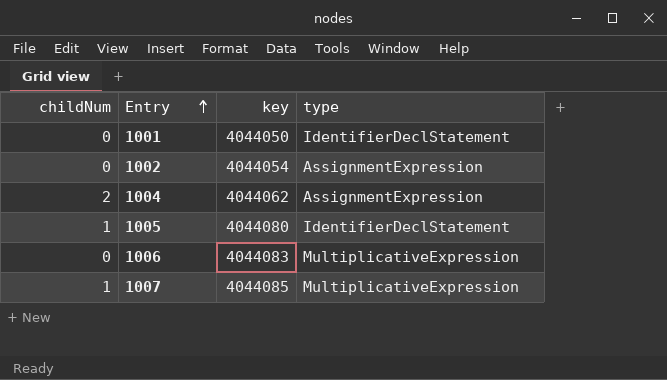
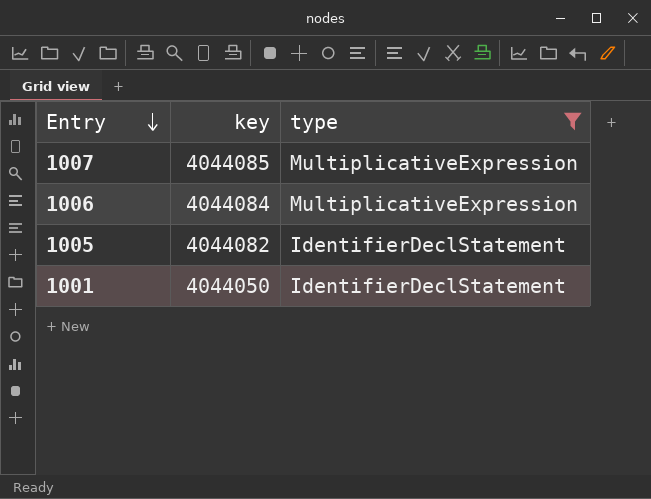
filter: none -> type != AssignmentExpression
row order: Entry ascending -> Entry descending
column childNum | position: 1 -> none
1006 | key: 4044083 -> 4044084
1005 | key: 4044080 -> 4044082

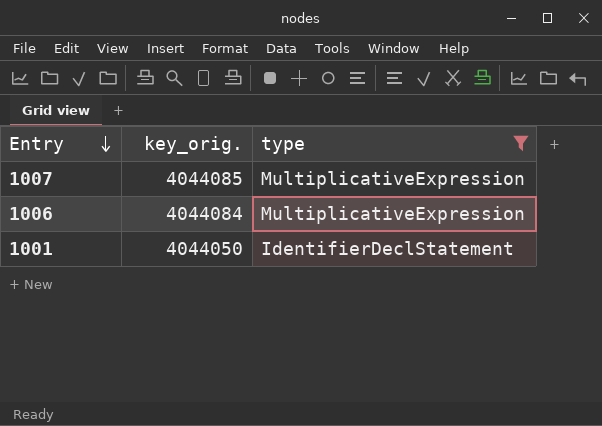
column name: key -> key_orig.
row 1005: 4044082 | IdentifierDeclStatement -> none

